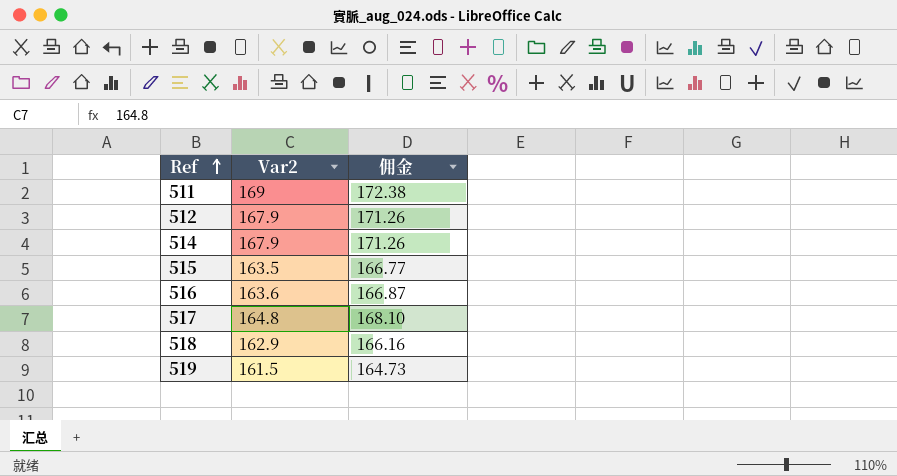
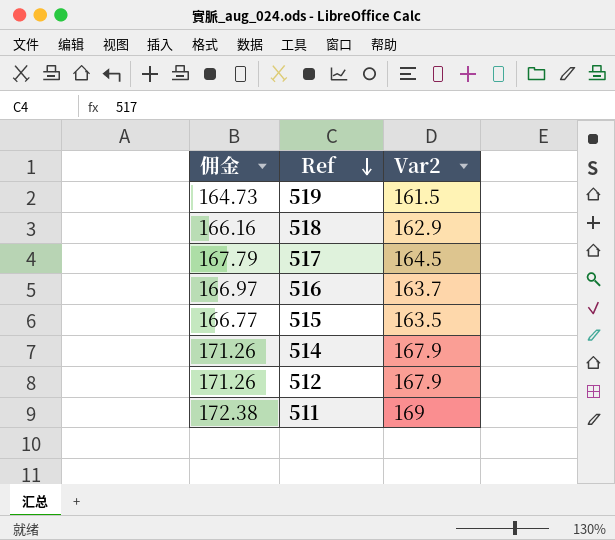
row order: Ref ascending -> Ref descending
column 佣金 | position: 3 -> 1
517 | 佣金: 168.10 -> 167.79
517 | Var2: 164.8 -> 164.5
516 | 佣金: 166.87 -> 166.97
516 | Var2: 163.6 -> 163.7

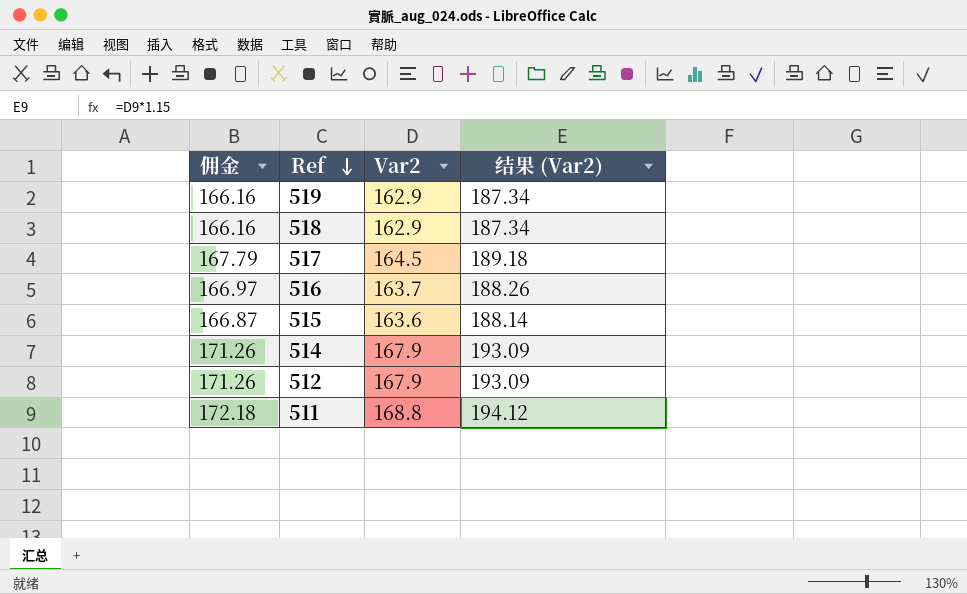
column 结果 (Var2) | formula: none -> [Var2] * 1.15
519 | 佣金: 164.73 -> 166.16
519 | Var2: 161.5 -> 162.9
515 | 佣金: 166.77 -> 166.87
515 | Var2: 163.5 -> 163.6
511 | 佣金: 172.38 -> 172.18
511 | Var2: 169 -> 168.8

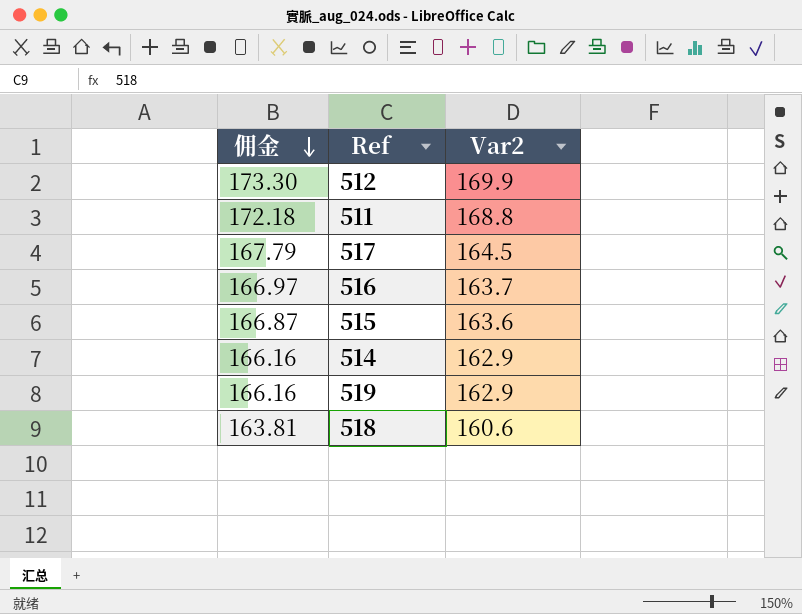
row order: Ref descending -> 佣金 descending
column 结果 (Var2) | formula: [Var2] * 1.15 -> none
512 | 佣金: 171.26 -> 173.30
512 | Var2: 167.9 -> 169.9
514 | 佣金: 171.26 -> 166.16
514 | Var2: 167.9 -> 162.9
518 | 佣金: 166.16 -> 163.81
518 | Var2: 162.9 -> 160.6

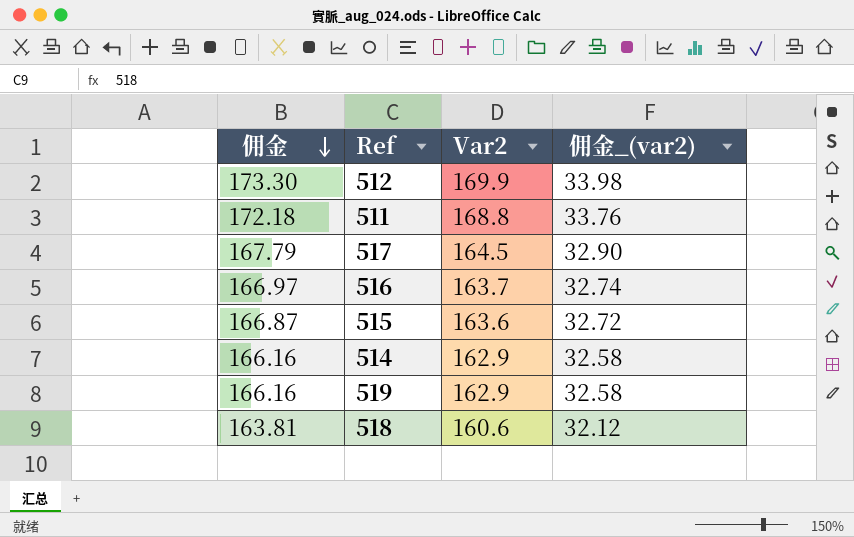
column 佣金_(var2) | formula: none -> [Var2] * 0.2

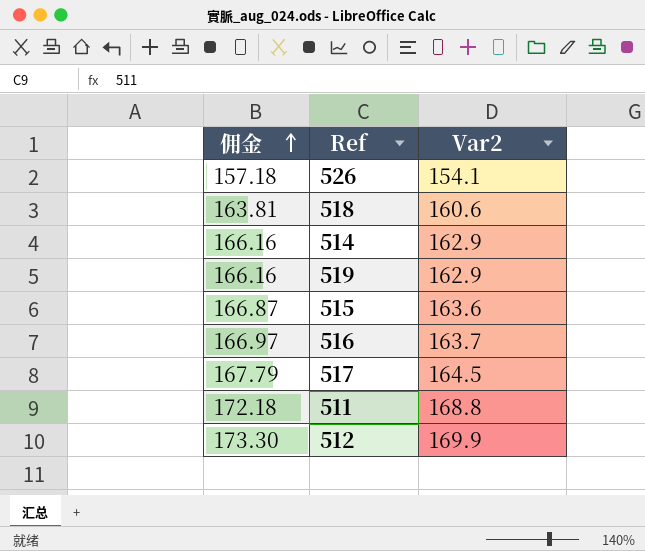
row order: 佣金 descending -> 佣金 ascending
column 佣金_(var2) | formula: [Var2] * 0.2 -> none
row 526: none -> 157.18 | 154.1

